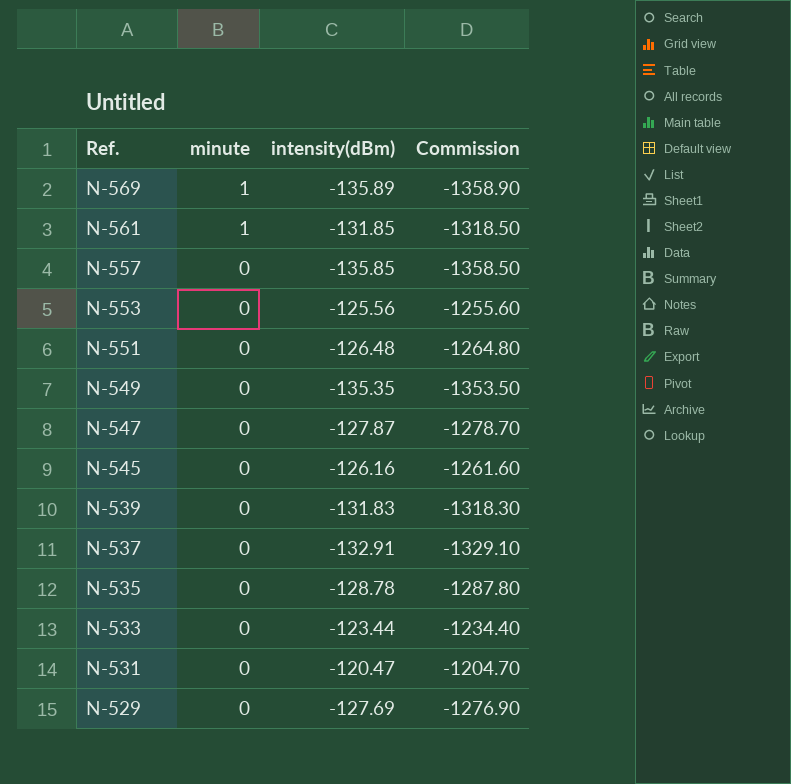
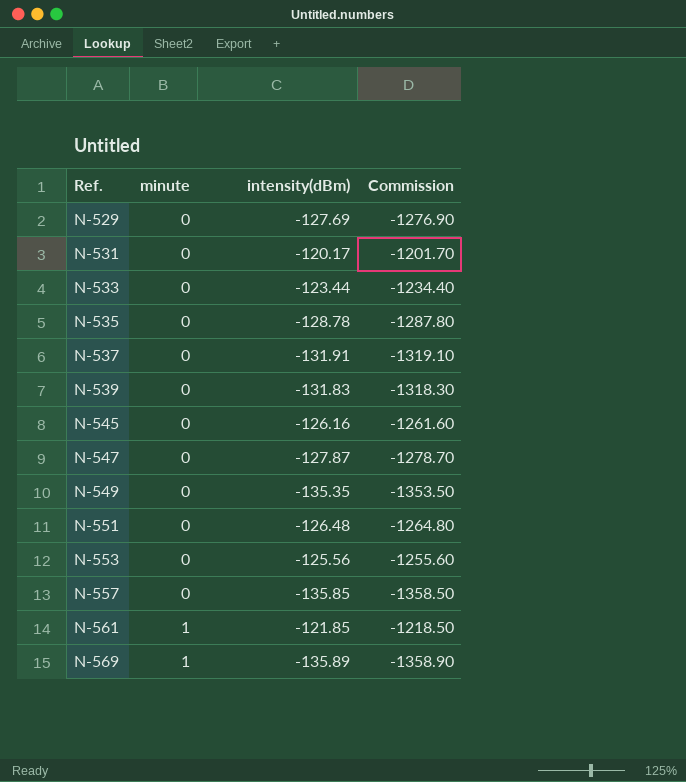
row order: Ref. descending -> Ref. ascending
N-531 | intensity(dBm): -120.47 -> -120.17
N-531 | Commission: -1204.70 -> -1201.70
N-537 | intensity(dBm): -132.91 -> -131.91
N-537 | Commission: -1329.10 -> -1319.10
N-561 | intensity(dBm): -131.85 -> -121.85
N-561 | Commission: -1318.50 -> -1218.50

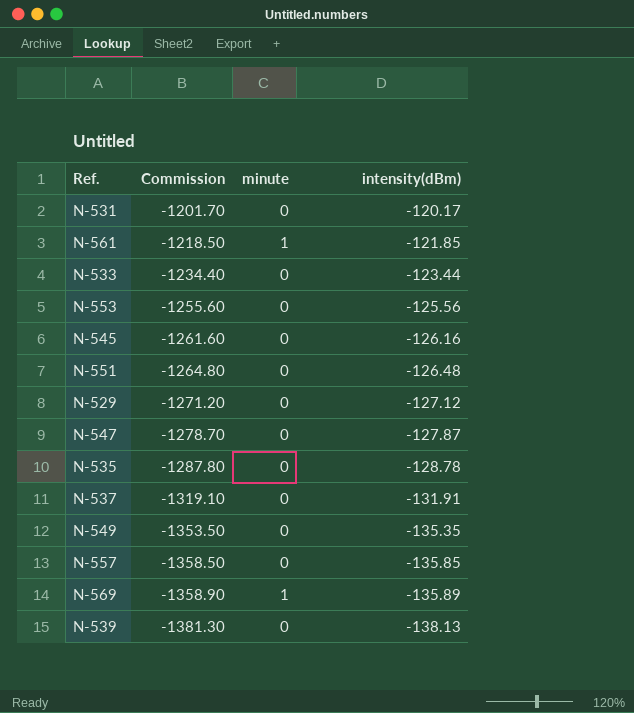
row order: Ref. ascending -> Commission descending
column Commission | position: 4 -> 2
N-529 | Commission: -1276.90 -> -1271.20
N-529 | intensity(dBm): -127.69 -> -127.12
N-539 | Commission: -1318.30 -> -1381.30
N-539 | intensity(dBm): -131.83 -> -138.13

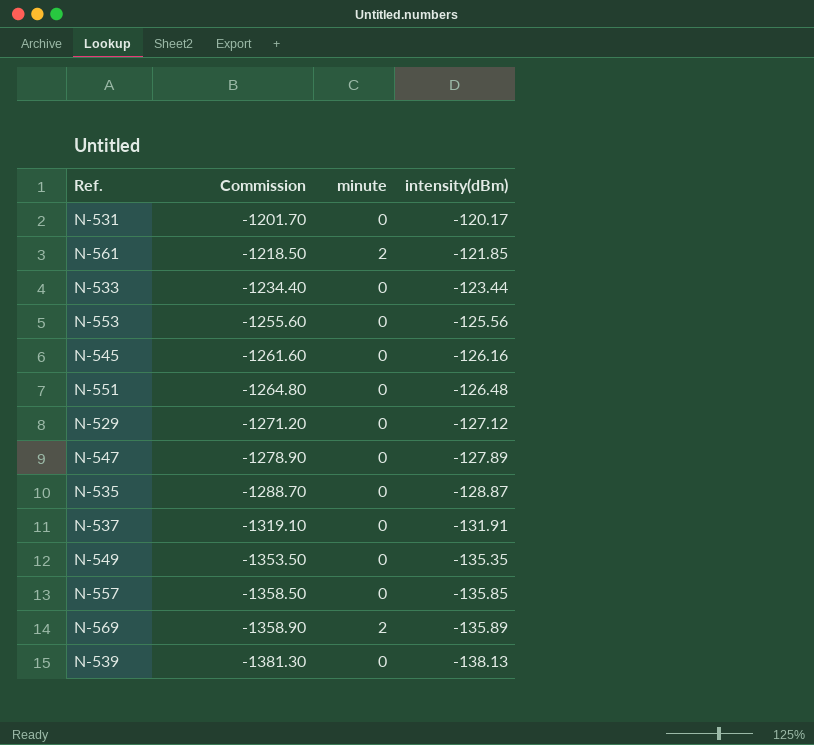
N-561 | minute: 1 -> 2
N-547 | Commission: -1278.70 -> -1278.90
N-547 | intensity(dBm): -127.87 -> -127.89
N-535 | Commission: -1287.80 -> -1288.70
N-535 | intensity(dBm): -128.78 -> -128.87
N-569 | minute: 1 -> 2

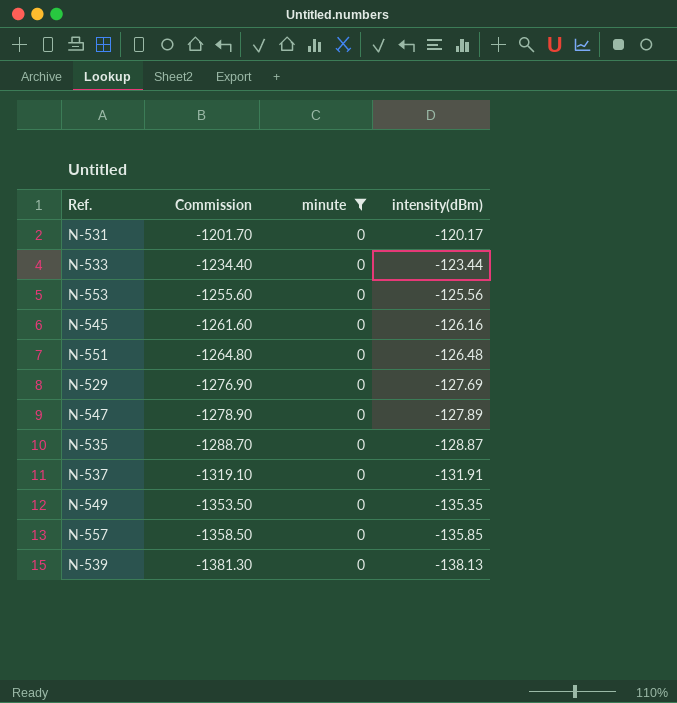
filter: none -> minute = 0
N-529 | Commission: -1271.20 -> -1276.90
N-529 | intensity(dBm): -127.12 -> -127.69

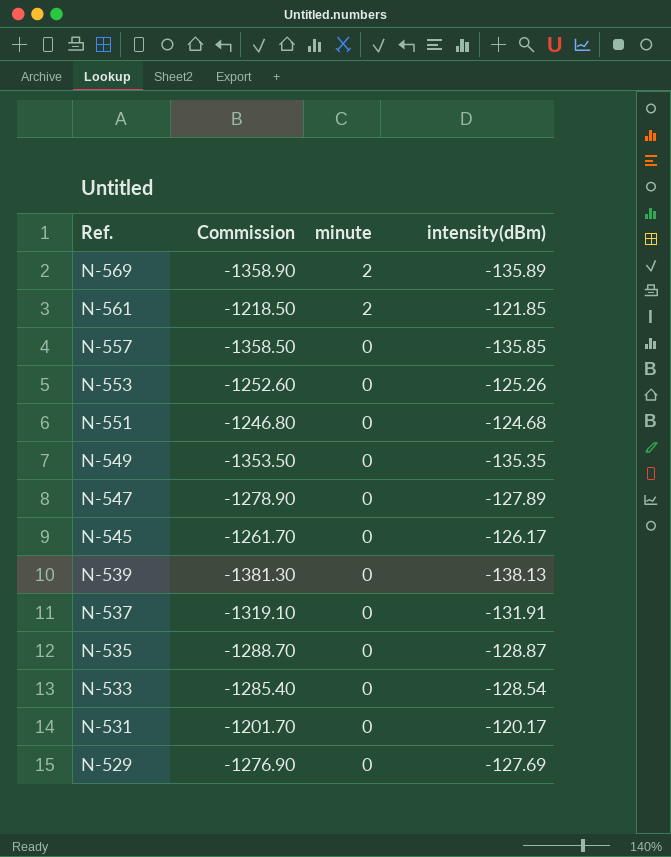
filter: minute = 0 -> none
row order: Commission descending -> Ref. descending
N-553 | Commission: -1255.60 -> -1252.60
N-553 | intensity(dBm): -125.56 -> -125.26
N-551 | Commission: -1264.80 -> -1246.80
N-551 | intensity(dBm): -126.48 -> -124.68
N-545 | Commission: -1261.60 -> -1261.70
N-545 | intensity(dBm): -126.16 -> -126.17
N-533 | Commission: -1234.40 -> -1285.40
N-533 | intensity(dBm): -123.44 -> -128.54

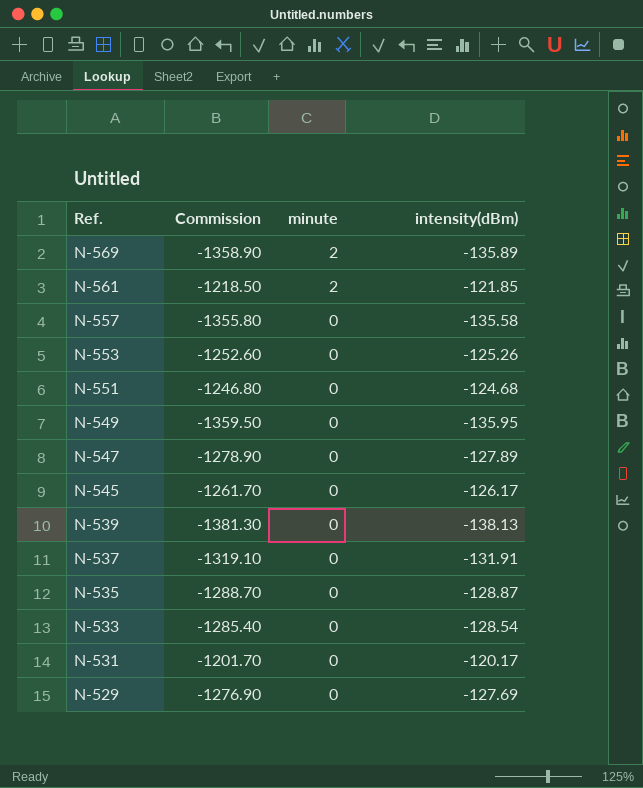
N-557 | Commission: -1358.50 -> -1355.80
N-557 | intensity(dBm): -135.85 -> -135.58
N-549 | Commission: -1353.50 -> -1359.50
N-549 | intensity(dBm): -135.35 -> -135.95

